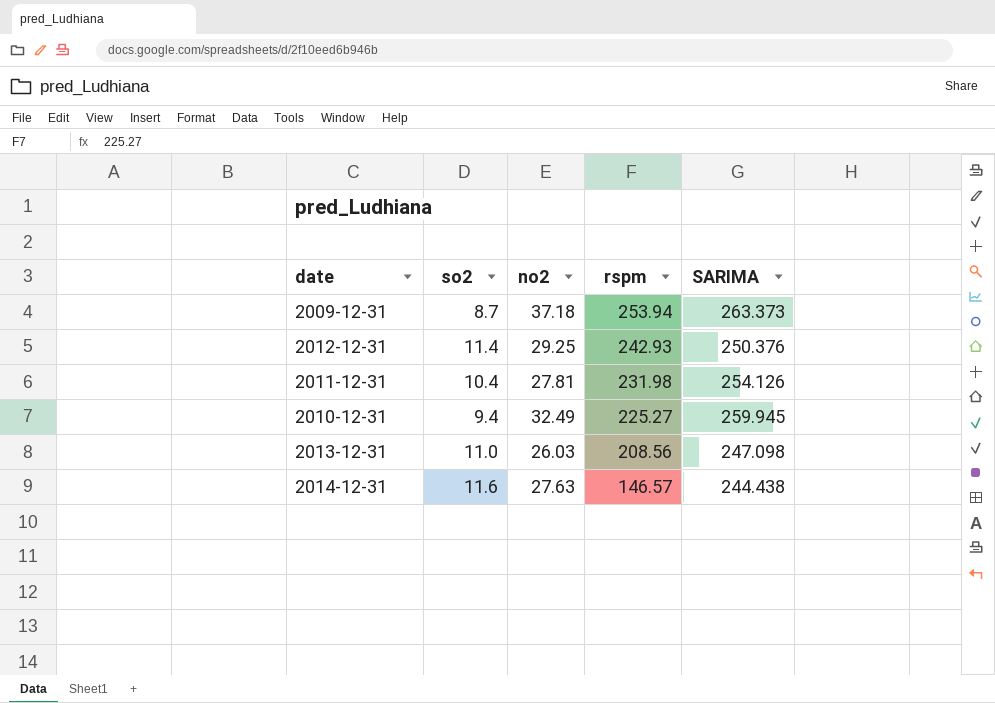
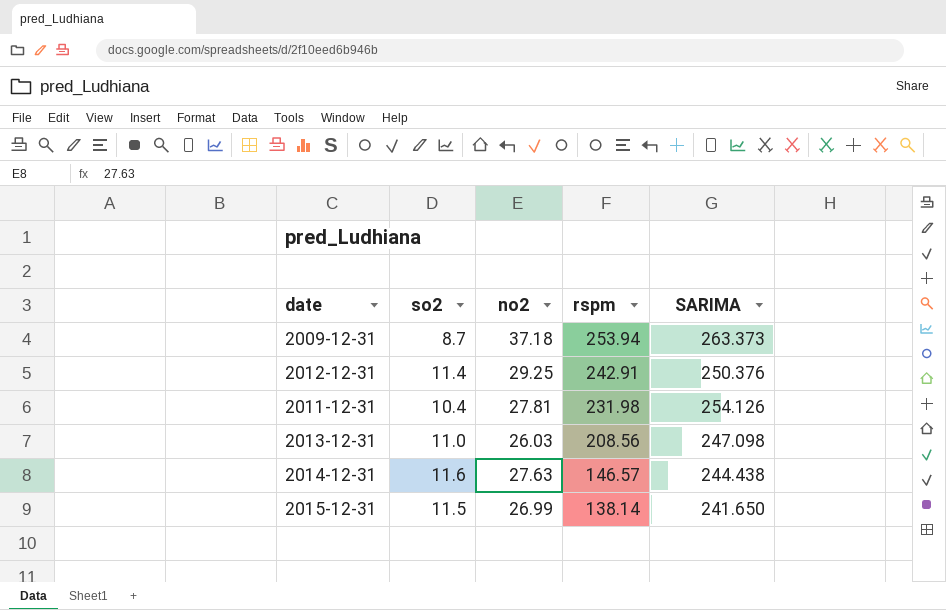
row 2010-12-31: 9.4 | 32.49 | 225.27 | 259.945 -> none
2012-12-31 | rspm: 242.93 -> 242.91
row 2015-12-31: none -> 11.5 | 26.99 | 138.14 | 241.650

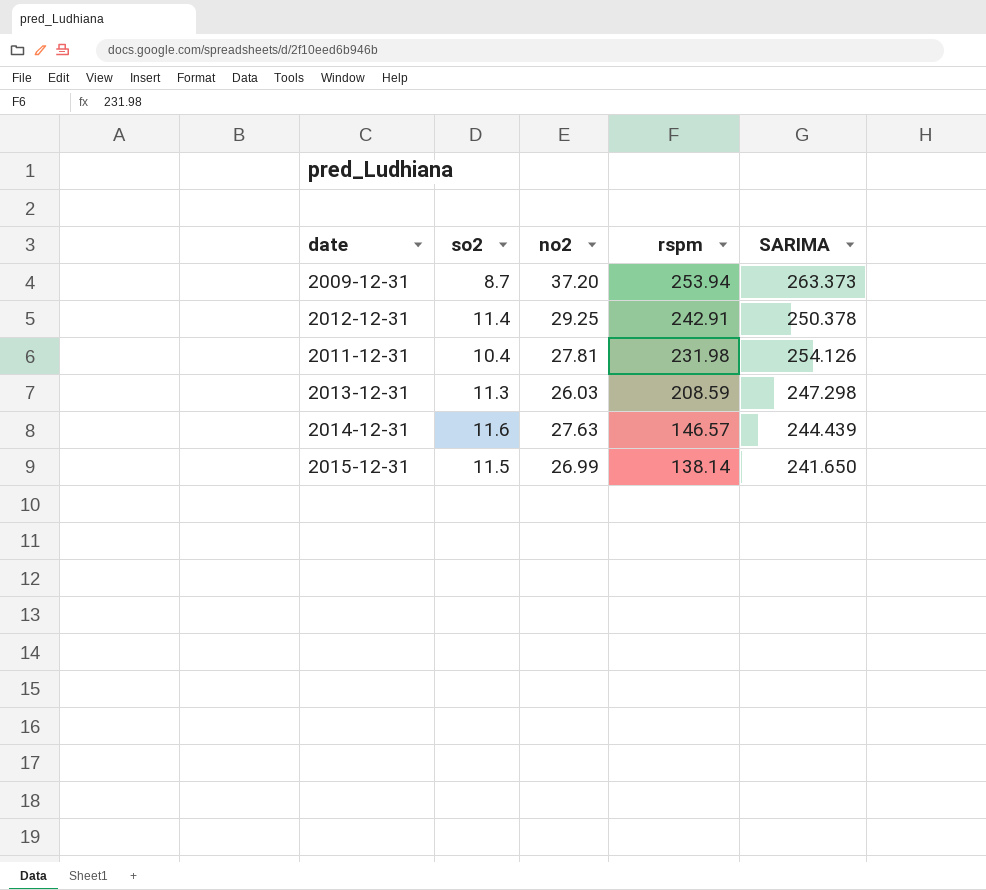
2009-12-31 | no2: 37.18 -> 37.20
2012-12-31 | SARIMA: 250.376 -> 250.378
2013-12-31 | so2: 11.0 -> 11.3
2013-12-31 | rspm: 208.56 -> 208.59
2013-12-31 | SARIMA: 247.098 -> 247.298
2014-12-31 | SARIMA: 244.438 -> 244.439

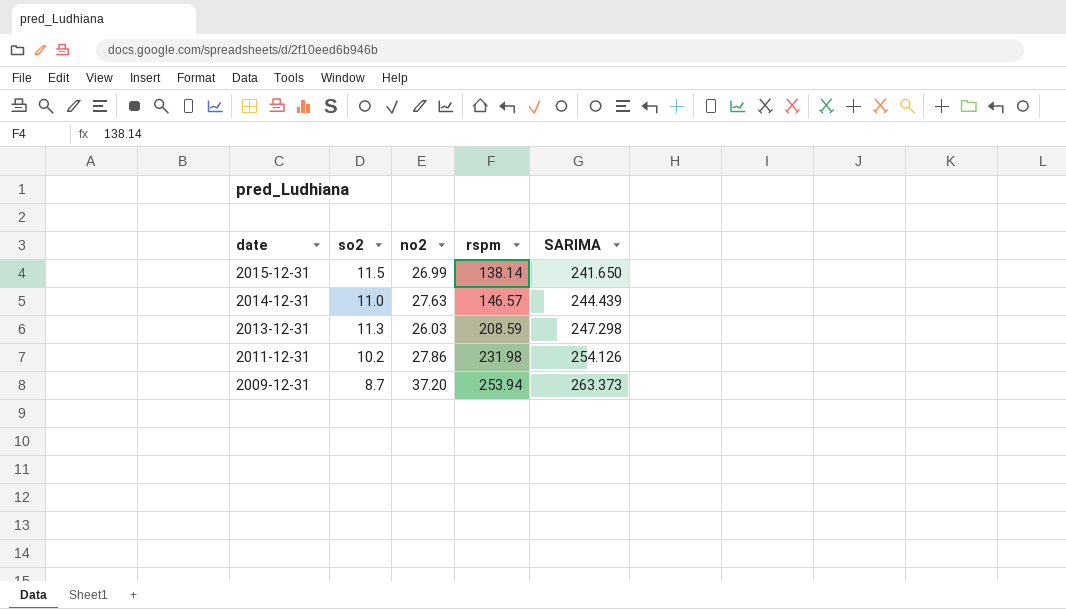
row order: rspm descending -> date descending
row 2012-12-31: 11.4 | 29.25 | 242.91 | 250.378 -> none
2014-12-31 | so2: 11.6 -> 11.0
2011-12-31 | so2: 10.4 -> 10.2
2011-12-31 | no2: 27.81 -> 27.86

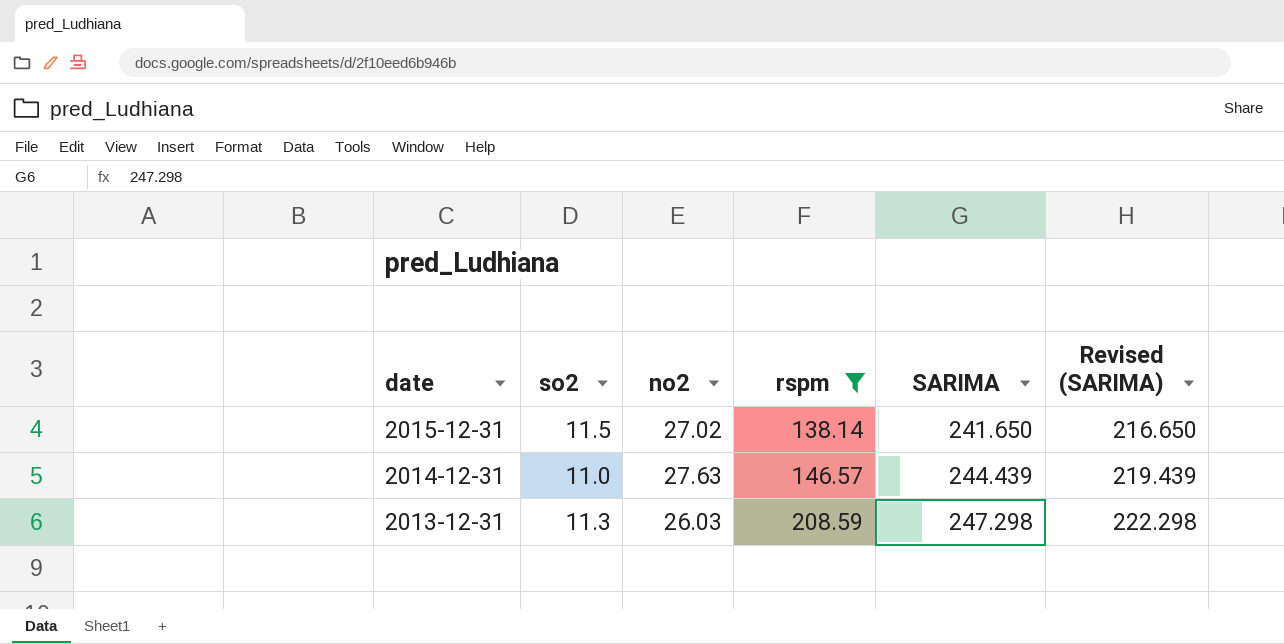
filter: none -> rspm <= 208.59
column Revised (SARIMA) | formula: none -> [SARIMA] - 25
2015-12-31 | no2: 26.99 -> 27.02

